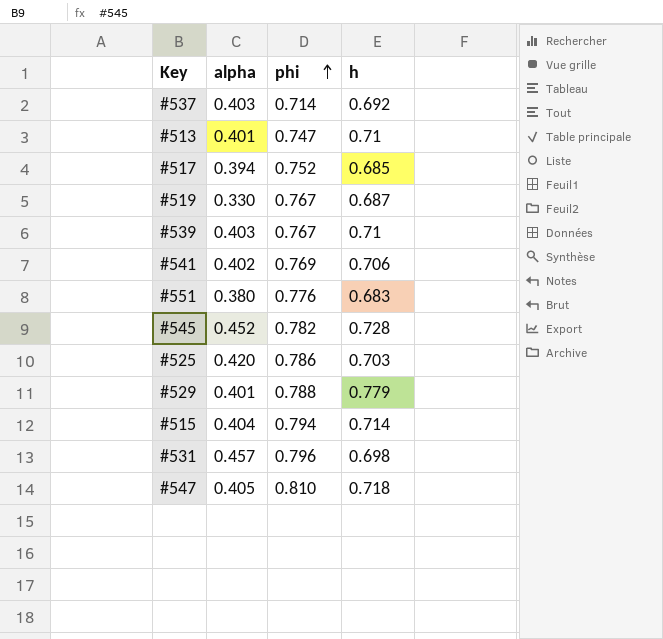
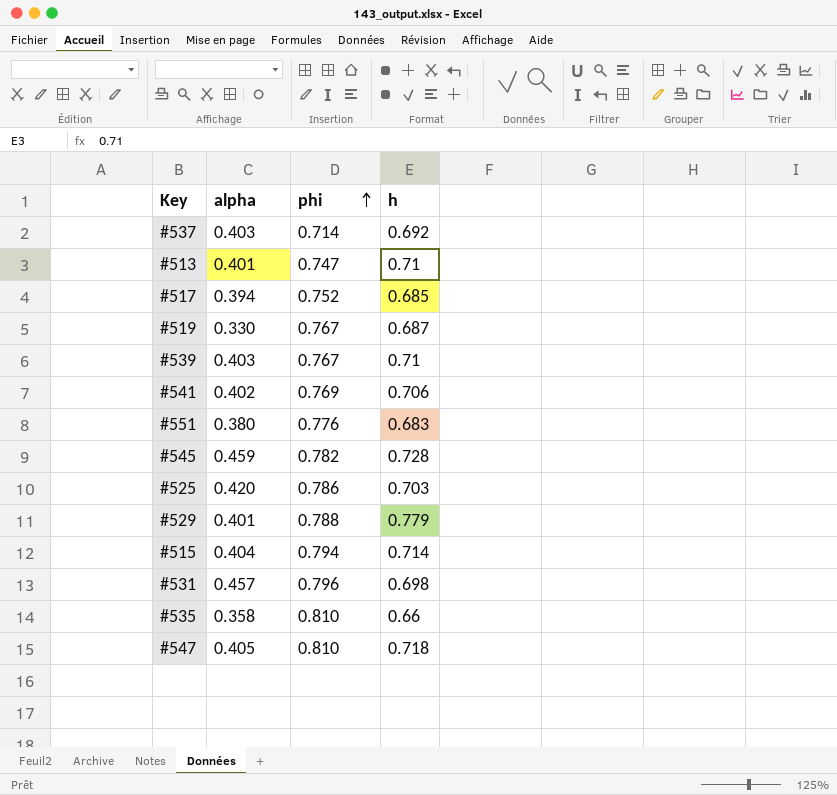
#545 | alpha: 0.452 -> 0.459
row #535: none -> 0.358 | 0.810 | 0.66

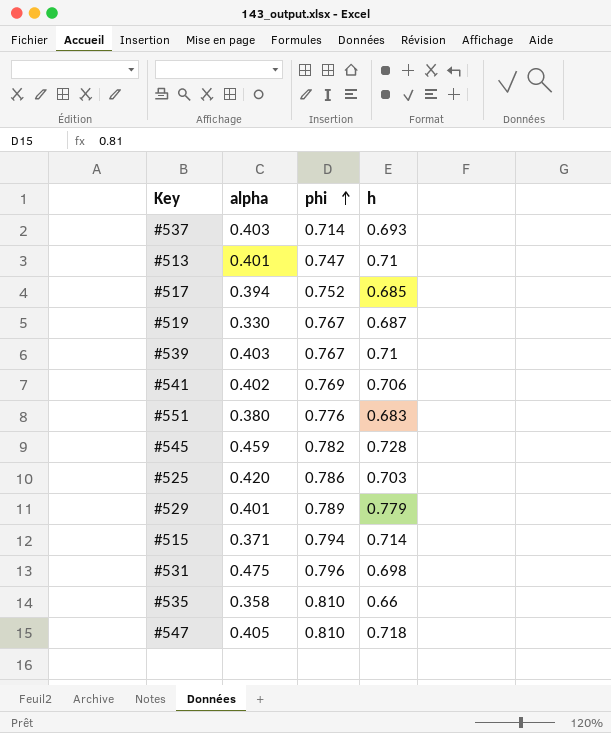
#537 | h: 0.692 -> 0.693
#529 | phi: 0.788 -> 0.789
#515 | alpha: 0.404 -> 0.371
#531 | alpha: 0.457 -> 0.475

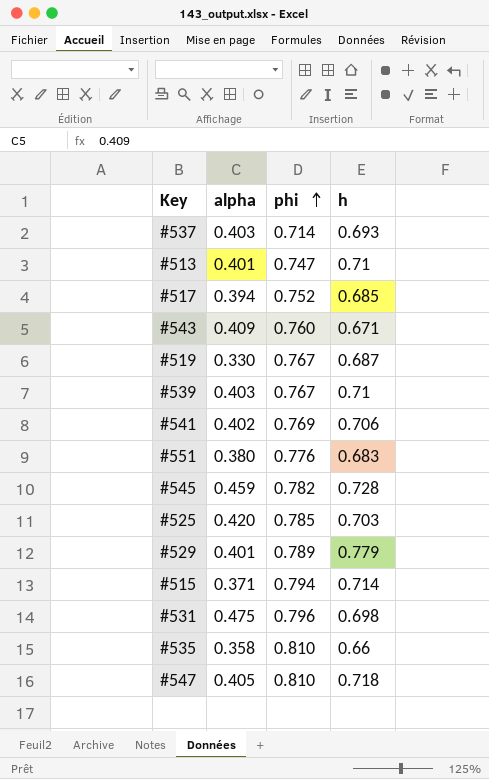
row #543: none -> 0.409 | 0.760 | 0.671
#525 | phi: 0.786 -> 0.785

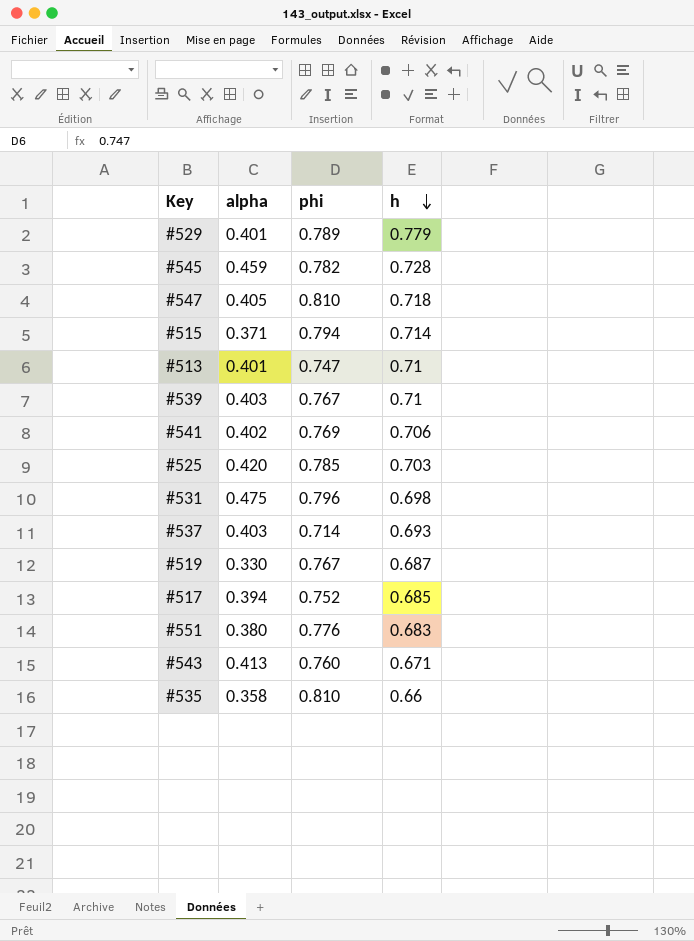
row order: phi ascending -> h descending
#543 | alpha: 0.409 -> 0.413

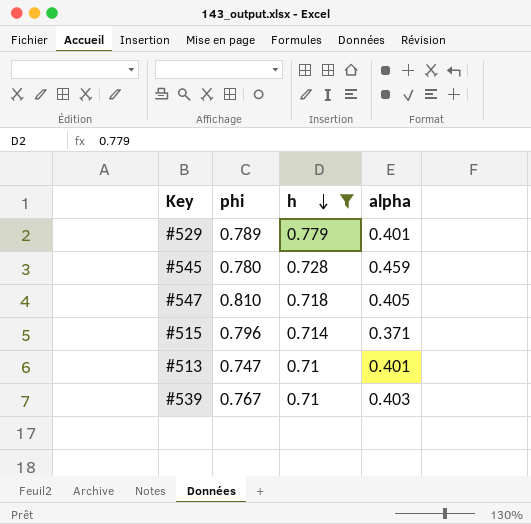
filter: none -> h >= 0.71
column alpha | position: 2 -> 4
#545 | phi: 0.782 -> 0.780
#515 | phi: 0.794 -> 0.796

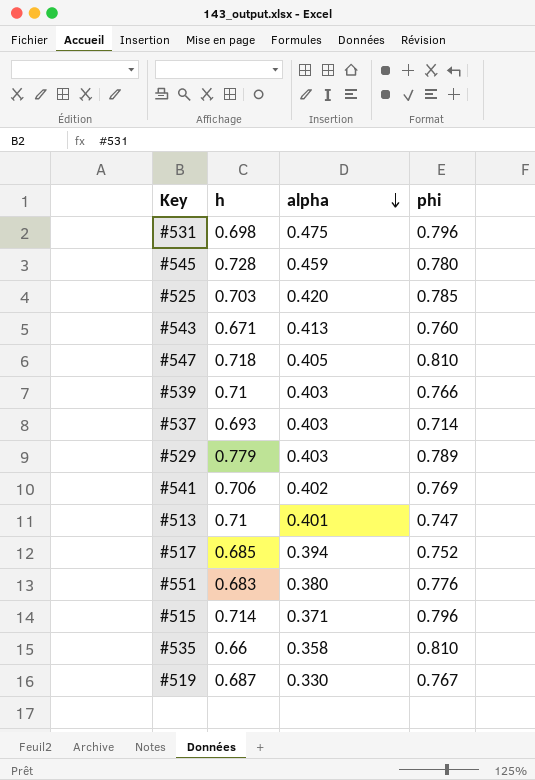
filter: h >= 0.71 -> none
row order: h descending -> alpha descending
column phi | position: 2 -> 4
#539 | phi: 0.767 -> 0.766
#529 | alpha: 0.401 -> 0.403

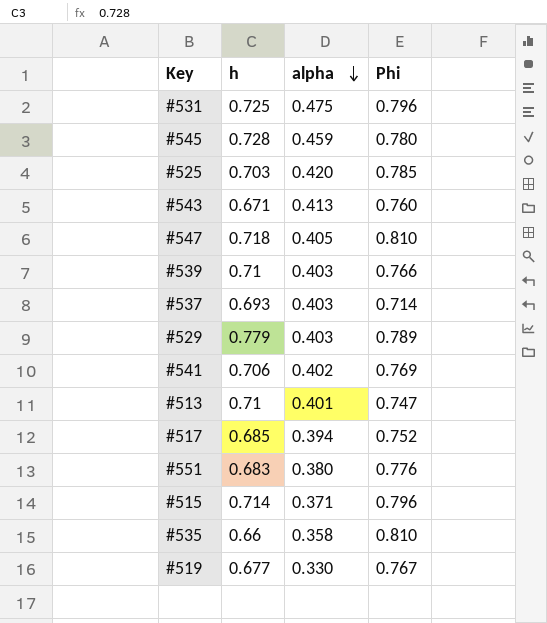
column name: phi -> Phi
#531 | h: 0.698 -> 0.725
#519 | h: 0.687 -> 0.677

